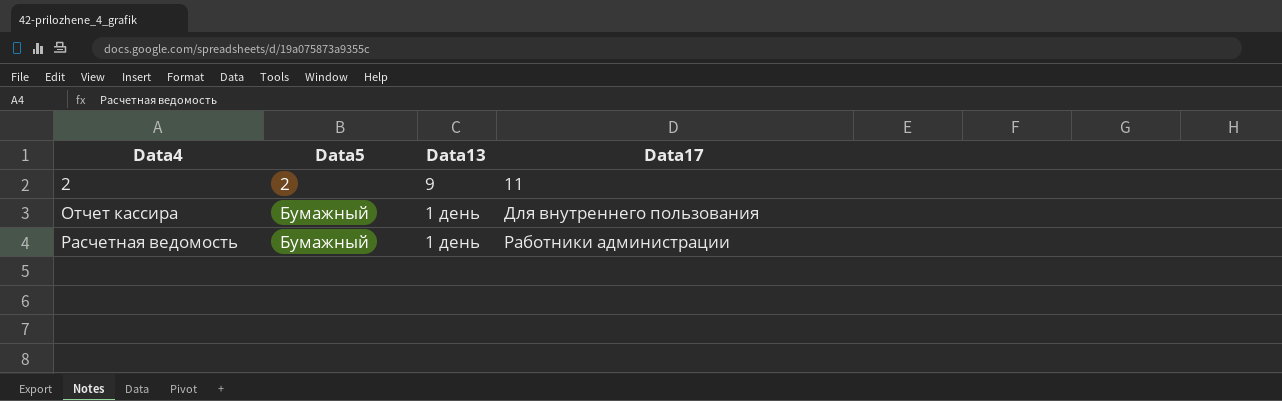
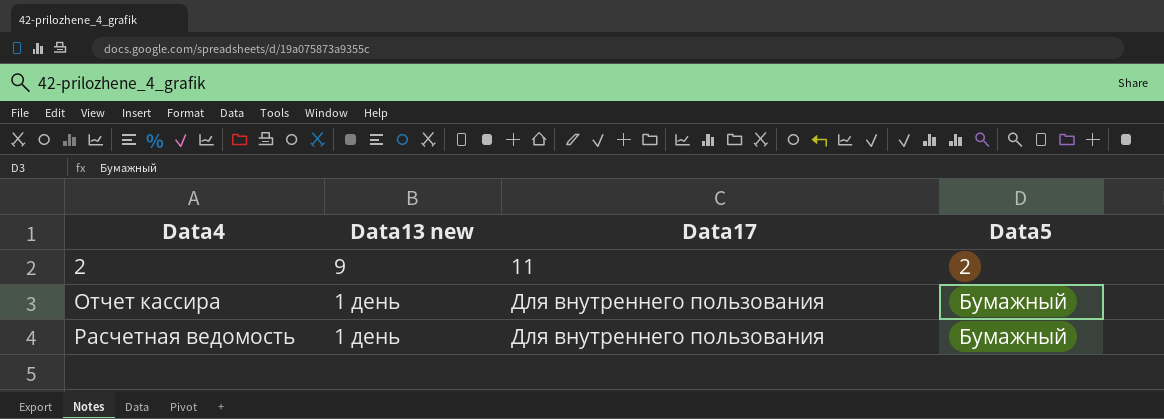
column name: Data13 -> Data13 new
column Data5 | position: 2 -> 4
Расчетная ведомость | Data17: Работники администрации -> Для внутреннего пользования

